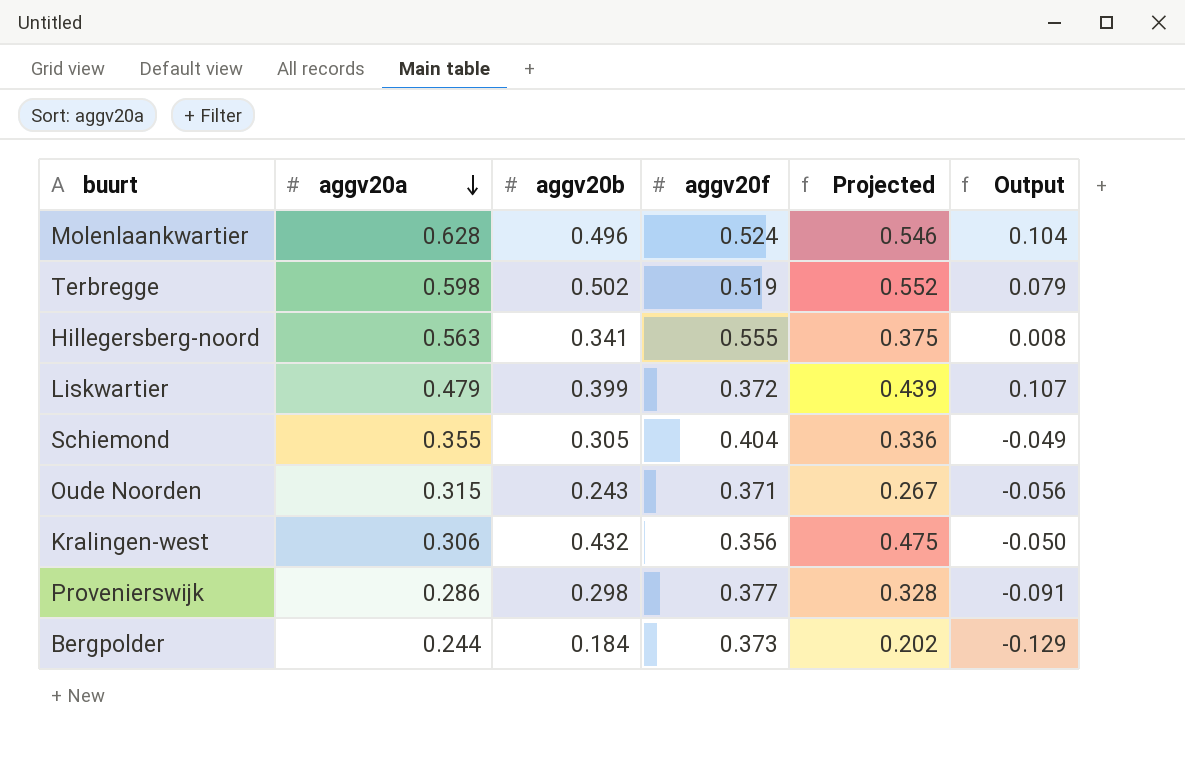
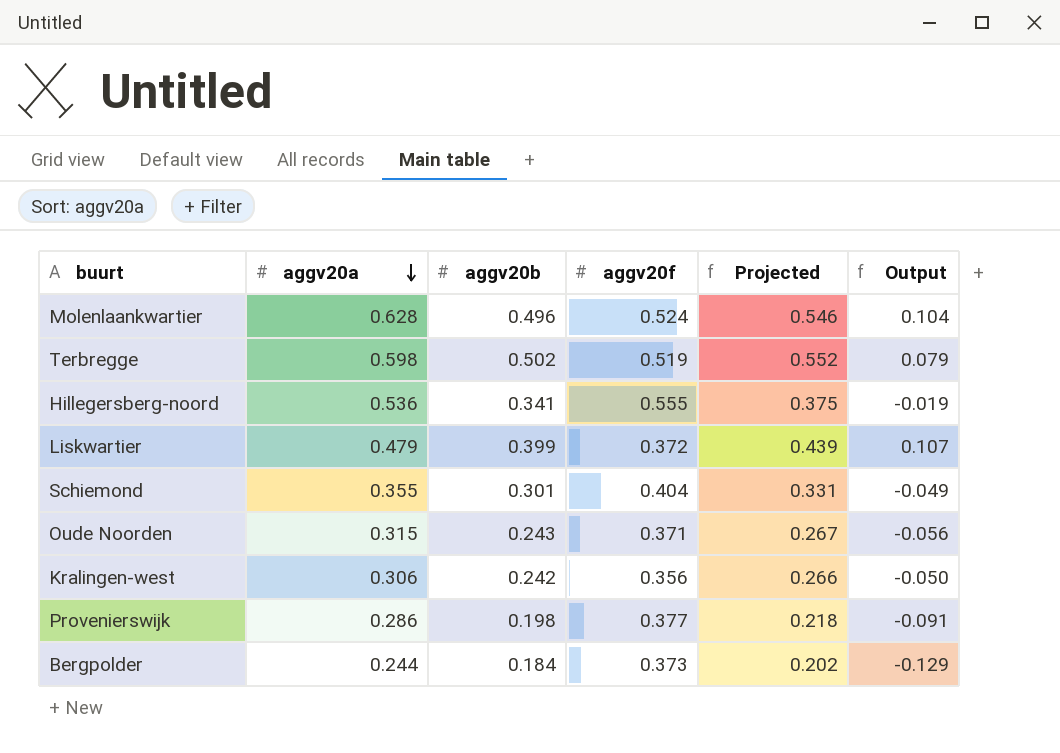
Hillegersberg-noord | aggv20a: 0.563 -> 0.536
Hillegersberg-noord | Output: 0.008 -> -0.019
Schiemond | aggv20b: 0.305 -> 0.301
Schiemond | Projected: 0.336 -> 0.331
Kralingen-west | aggv20b: 0.432 -> 0.242
Kralingen-west | Projected: 0.475 -> 0.266
Provenierswijk | aggv20b: 0.298 -> 0.198
Provenierswijk | Projected: 0.328 -> 0.218

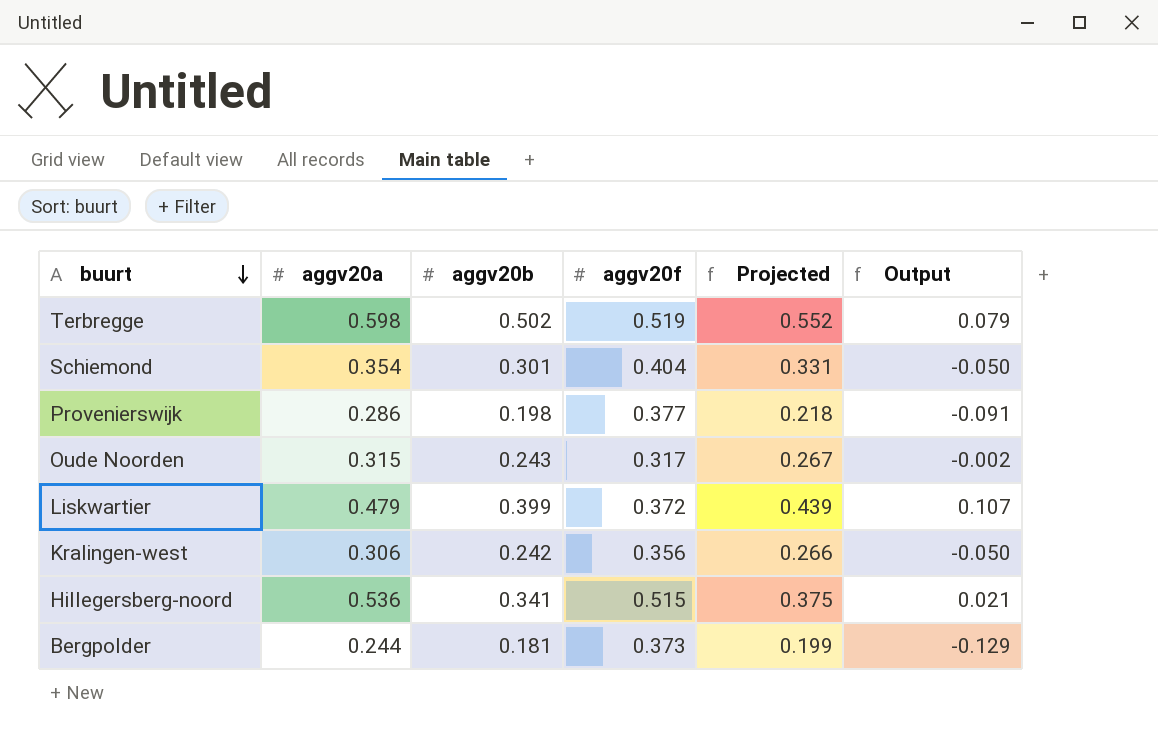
row order: aggv20a descending -> buurt descending
row Molenlaankwartier: 0.628 | 0.496 | 0.524 | 0.546 | 0.104 -> none
Schiemond | aggv20a: 0.355 -> 0.354
Schiemond | Output: -0.049 -> -0.050
Oude Noorden | aggv20f: 0.371 -> 0.317
Oude Noorden | Output: -0.056 -> -0.002
Hillegersberg-noord | aggv20f: 0.555 -> 0.515
Hillegersberg-noord | Output: -0.019 -> 0.021
Bergpolder | aggv20b: 0.184 -> 0.181
Bergpolder | Projected: 0.202 -> 0.199

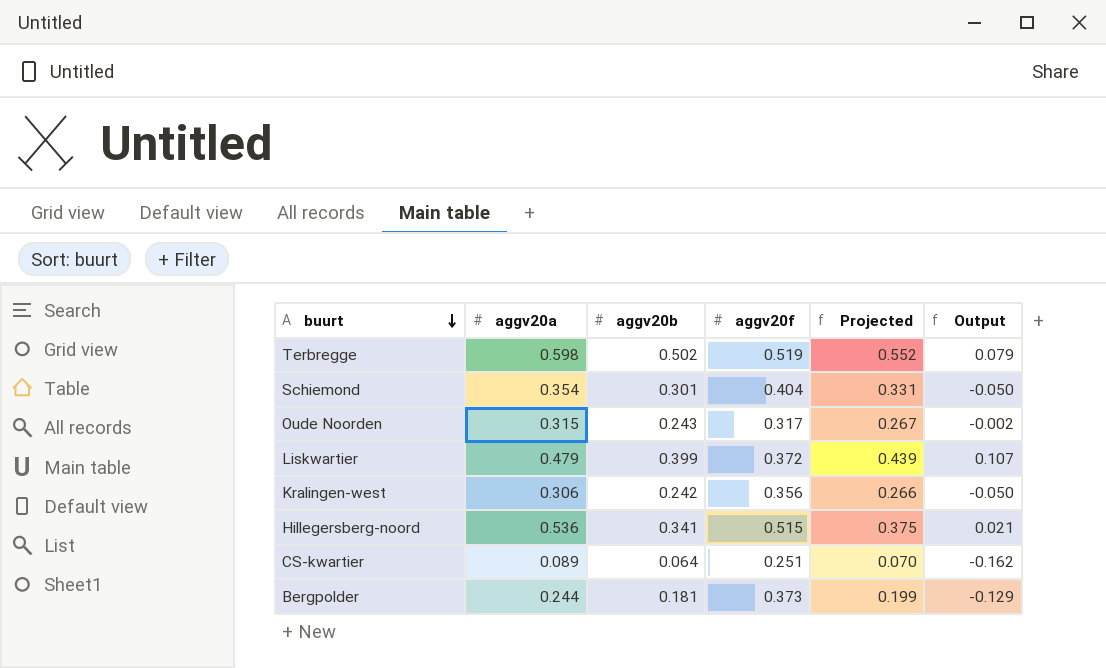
row Provenierswijk: 0.286 | 0.198 | 0.377 | 0.218 | -0.091 -> none
row CS-kwartier: none -> 0.089 | 0.064 | 0.251 | 0.070 | -0.162

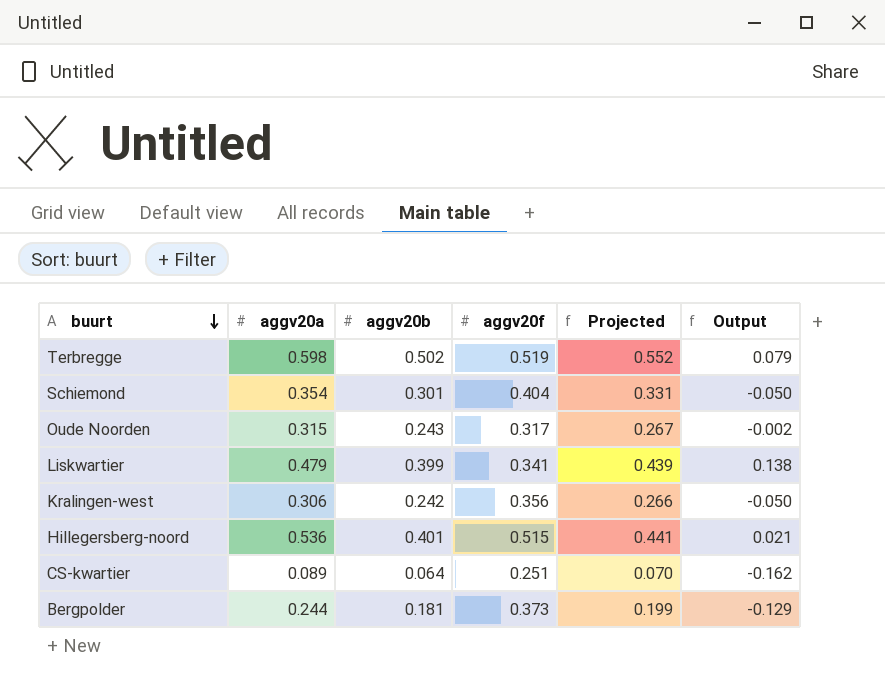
Liskwartier | aggv20f: 0.372 -> 0.341
Liskwartier | Output: 0.107 -> 0.138
Hillegersberg-noord | aggv20b: 0.341 -> 0.401
Hillegersberg-noord | Projected: 0.375 -> 0.441

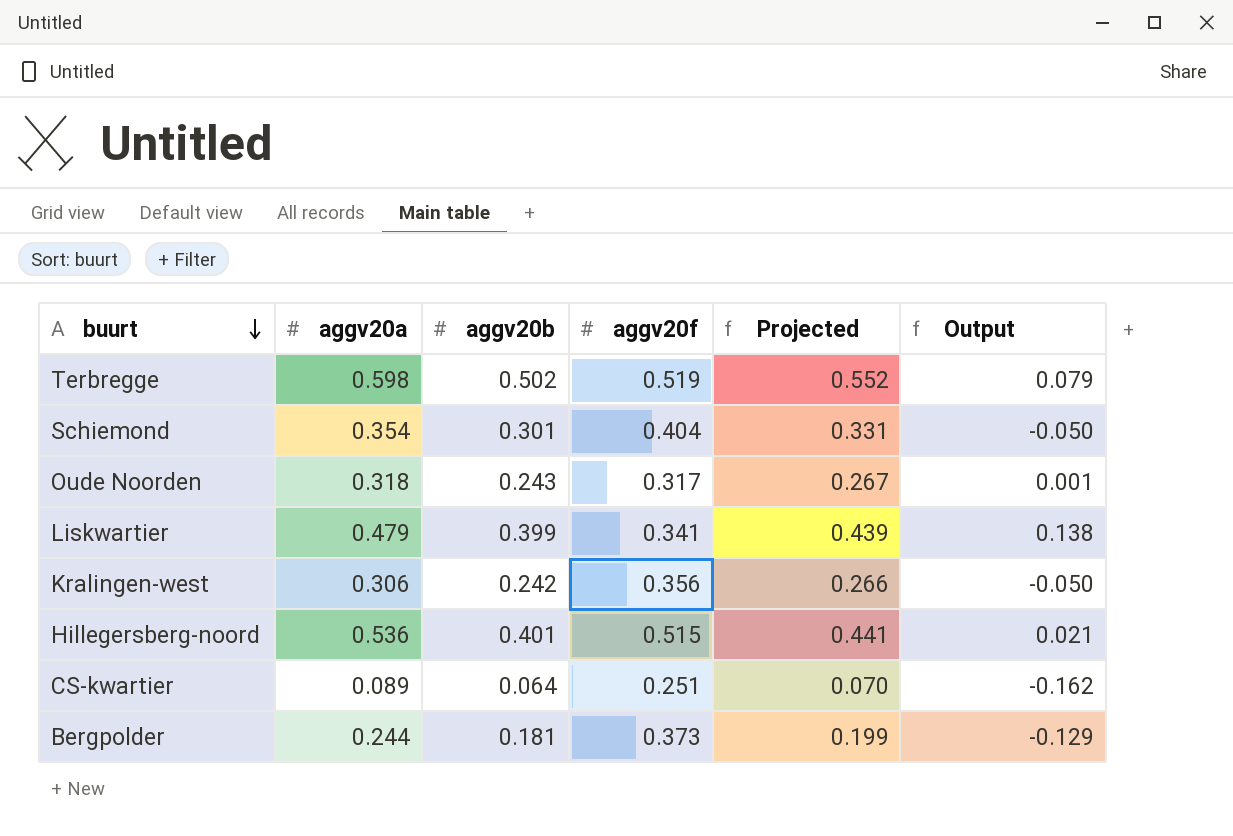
Oude Noorden | aggv20a: 0.315 -> 0.318
Oude Noorden | Output: -0.002 -> 0.001

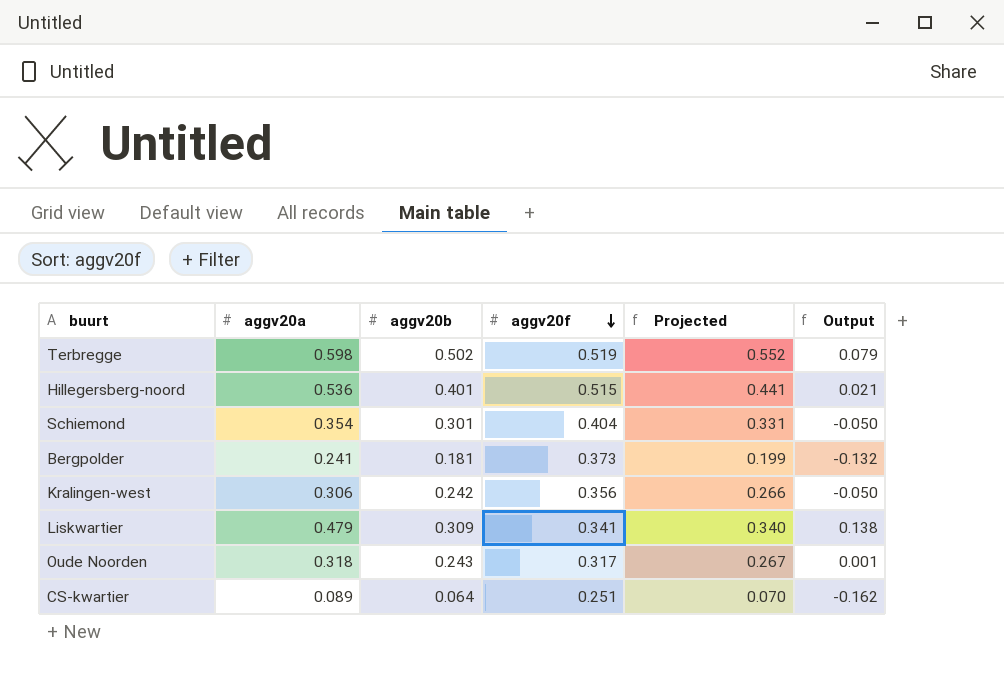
row order: buurt descending -> aggv20f descending
Bergpolder | aggv20a: 0.244 -> 0.241
Bergpolder | Output: -0.129 -> -0.132
Liskwartier | aggv20b: 0.399 -> 0.309
Liskwartier | Projected: 0.439 -> 0.340

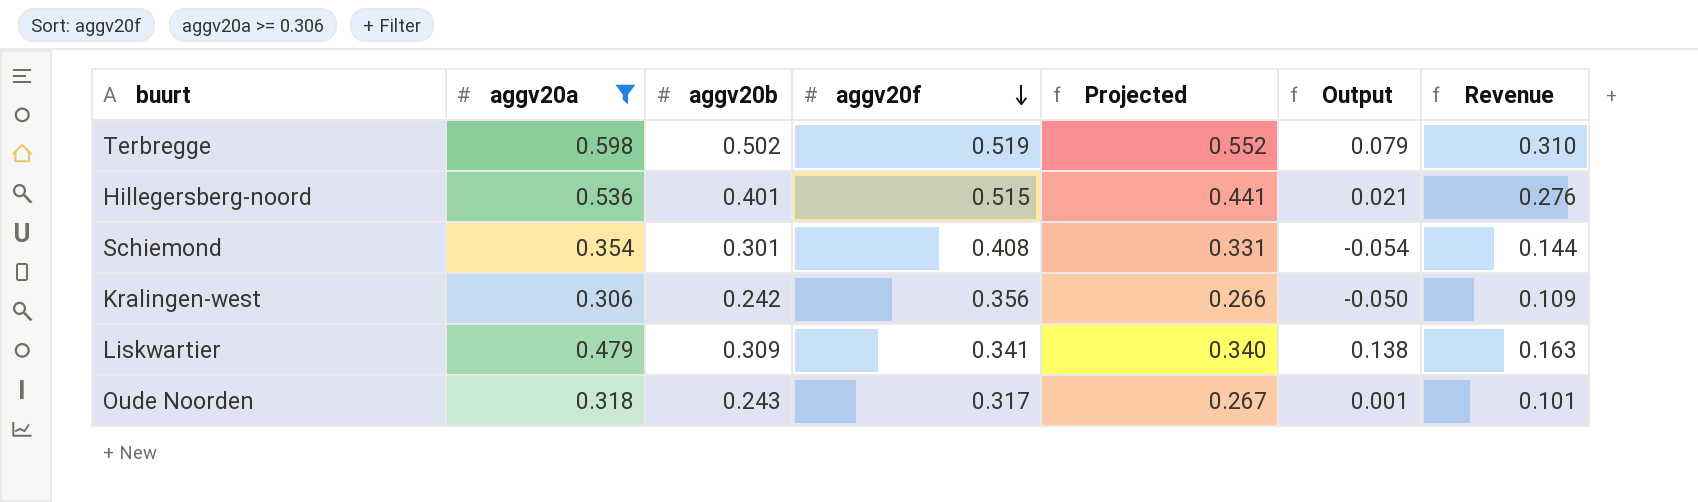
filter: none -> aggv20a >= 0.306
column Revenue | formula: none -> [aggv20a] * [aggv20f]
Schiemond | aggv20f: 0.404 -> 0.408
Schiemond | Output: -0.050 -> -0.054

